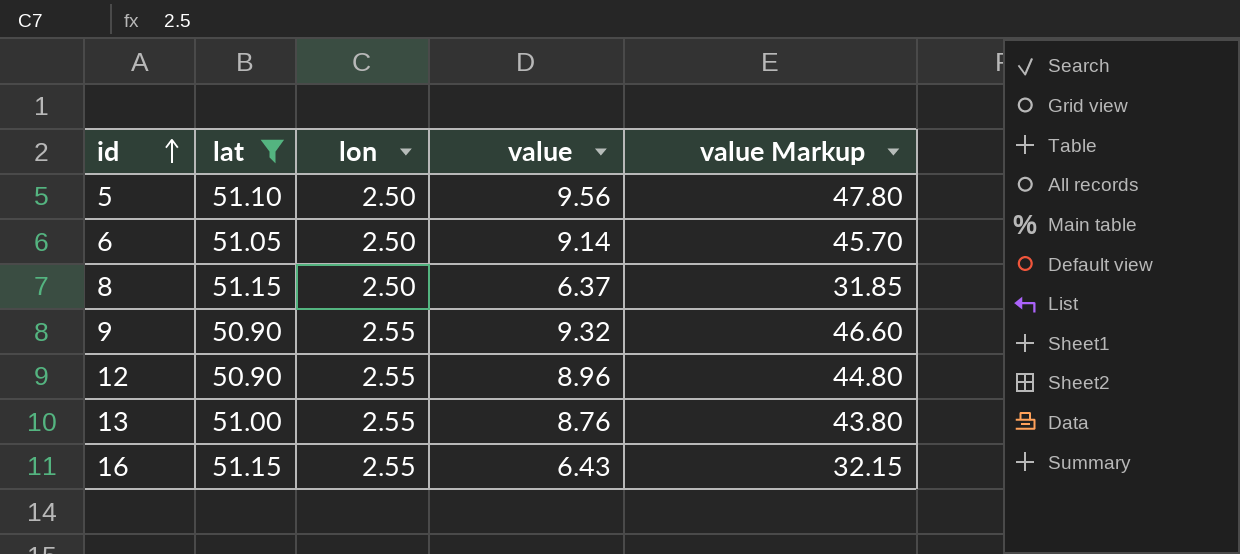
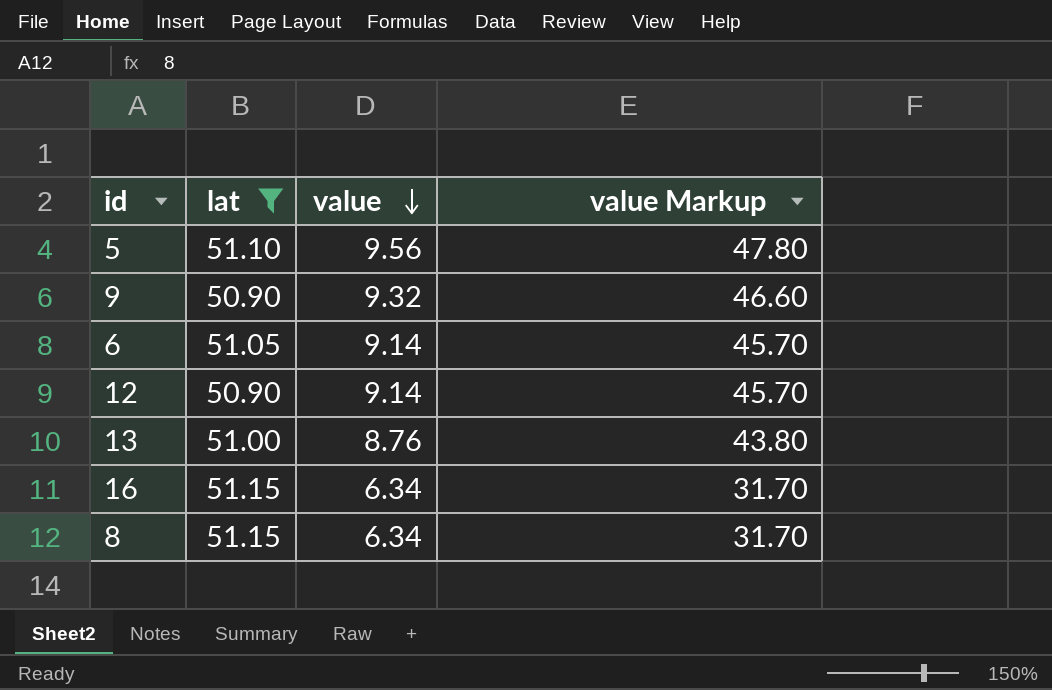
row order: id ascending -> value descending
column lon | position: 3 -> none
12 | value: 8.96 -> 9.14
12 | value Markup: 44.80 -> 45.70
16 | value: 6.43 -> 6.34
16 | value Markup: 32.15 -> 31.70
8 | value: 6.37 -> 6.34
8 | value Markup: 31.85 -> 31.70

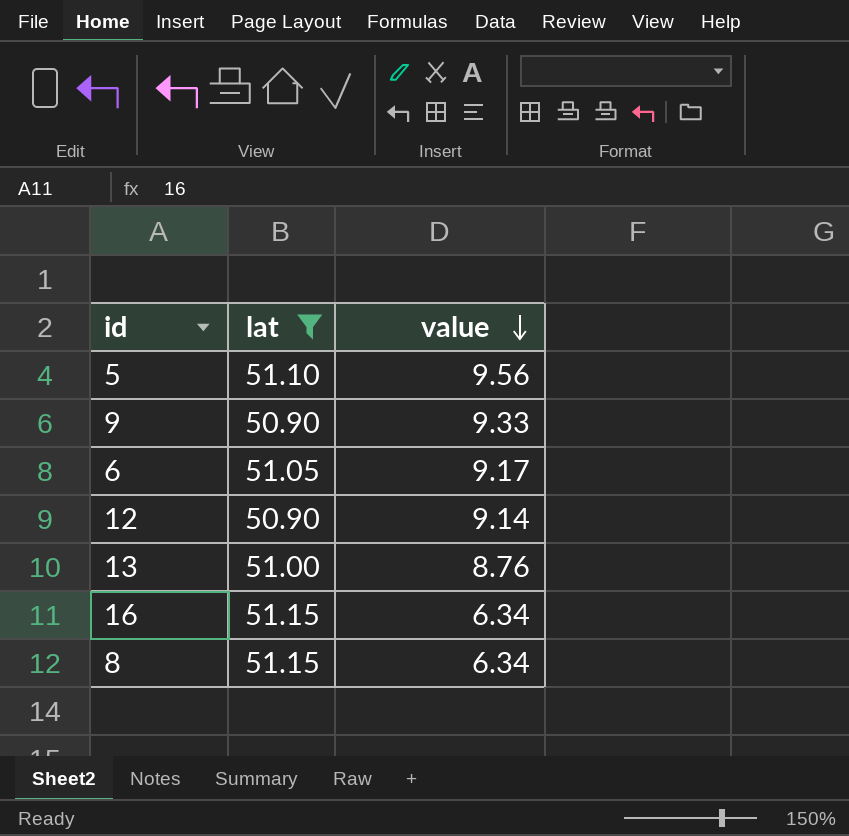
column value Markup | formula: [value] * 5 -> none
9 | value: 9.32 -> 9.33
6 | value: 9.14 -> 9.17

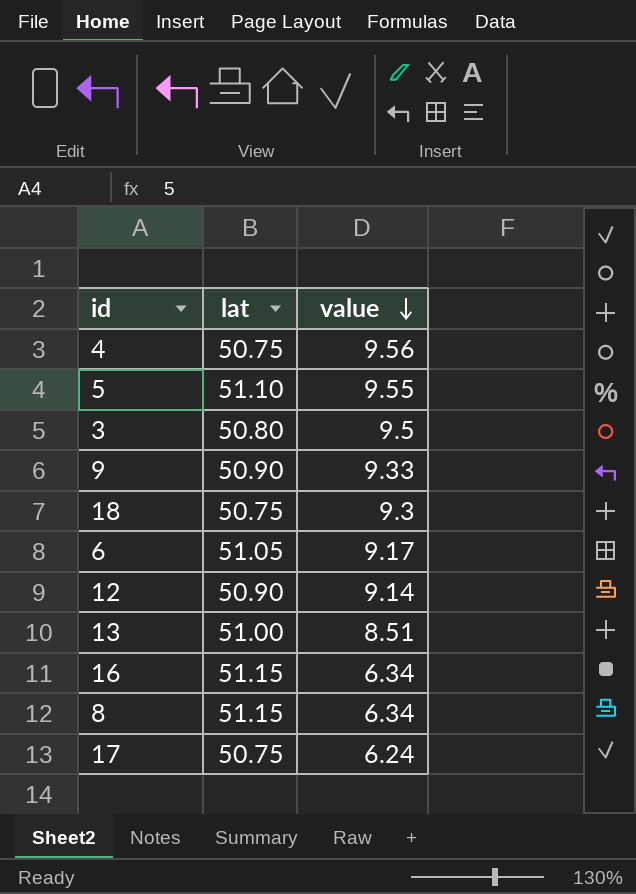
filter: lat >= 50.90 -> none
5 | value: 9.56 -> 9.55
13 | value: 8.76 -> 8.51

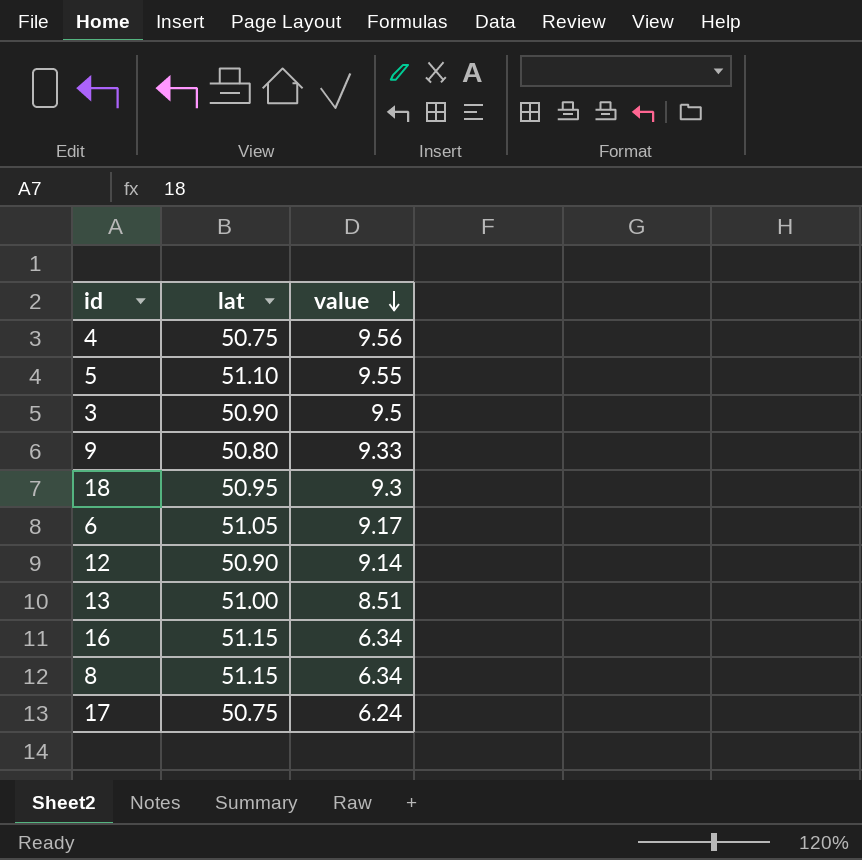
3 | lat: 50.80 -> 50.90
9 | lat: 50.90 -> 50.80
18 | lat: 50.75 -> 50.95

